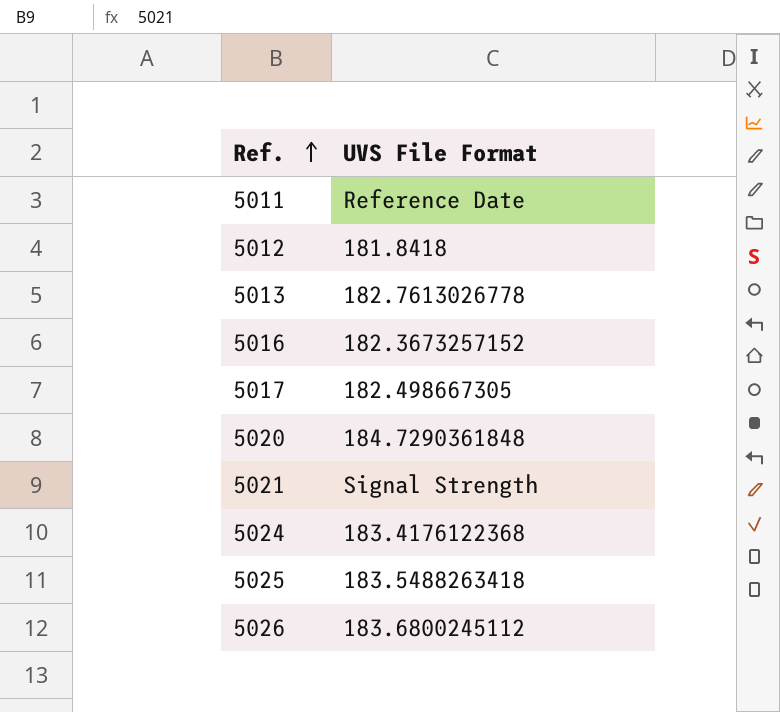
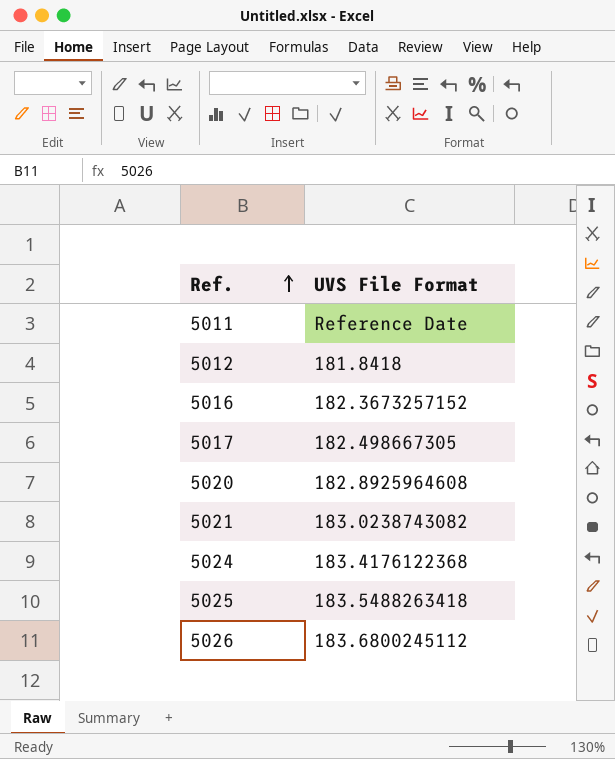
row 5013: 182.7613026778 -> none
5020 | UVS File Format: 184.7290361848 -> 182.8925964608
5021 | UVS File Format: Signal Strength -> 183.0238743082

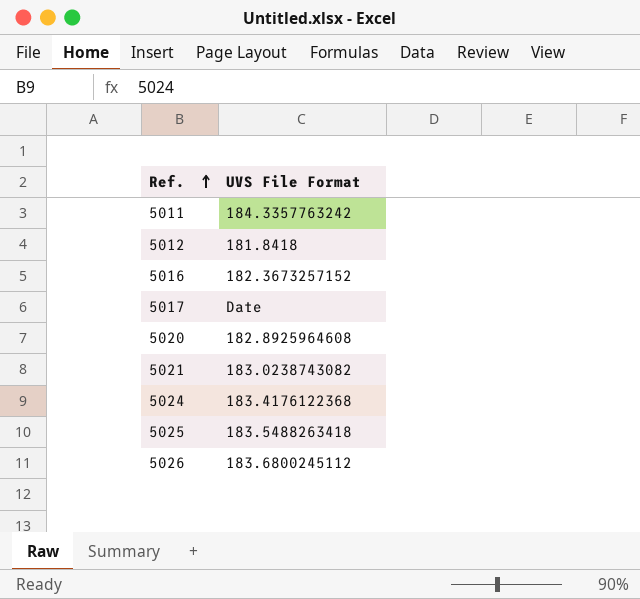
5011 | UVS File Format: Reference Date -> 184.3357763242
5017 | UVS File Format: 182.498667305 -> Date

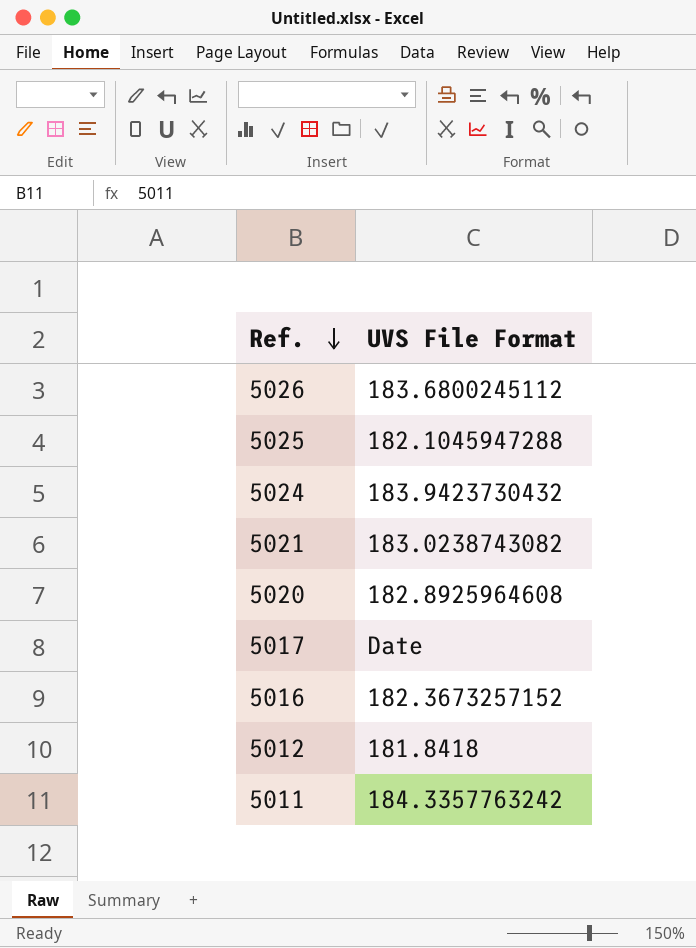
row order: Ref. ascending -> Ref. descending
5025 | UVS File Format: 183.5488263418 -> 182.1045947288
5024 | UVS File Format: 183.4176122368 -> 183.9423730432

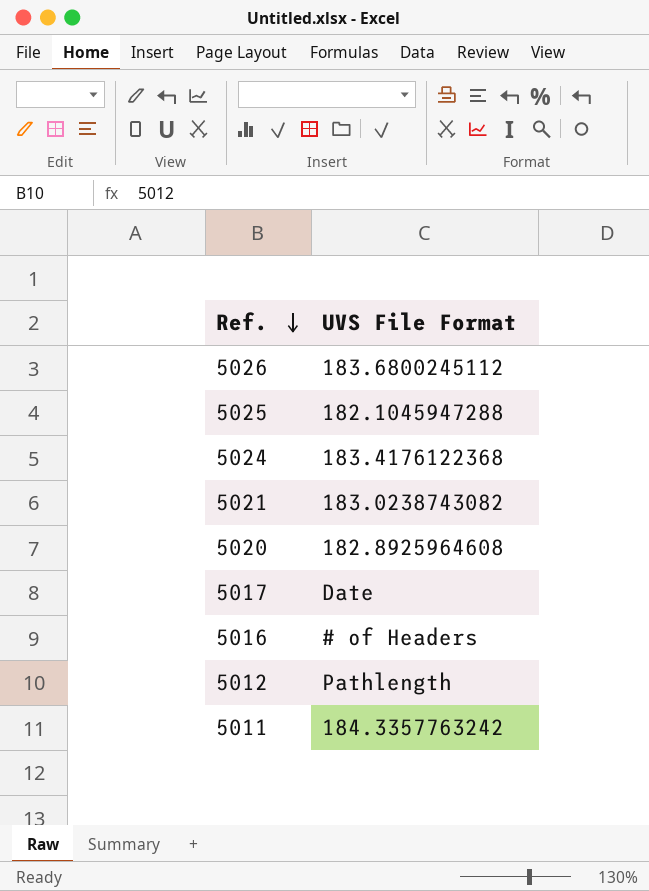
5024 | UVS File Format: 183.9423730432 -> 183.4176122368
5016 | UVS File Format: 182.3673257152 -> # of Headers
5012 | UVS File Format: 181.8418 -> Pathlength

